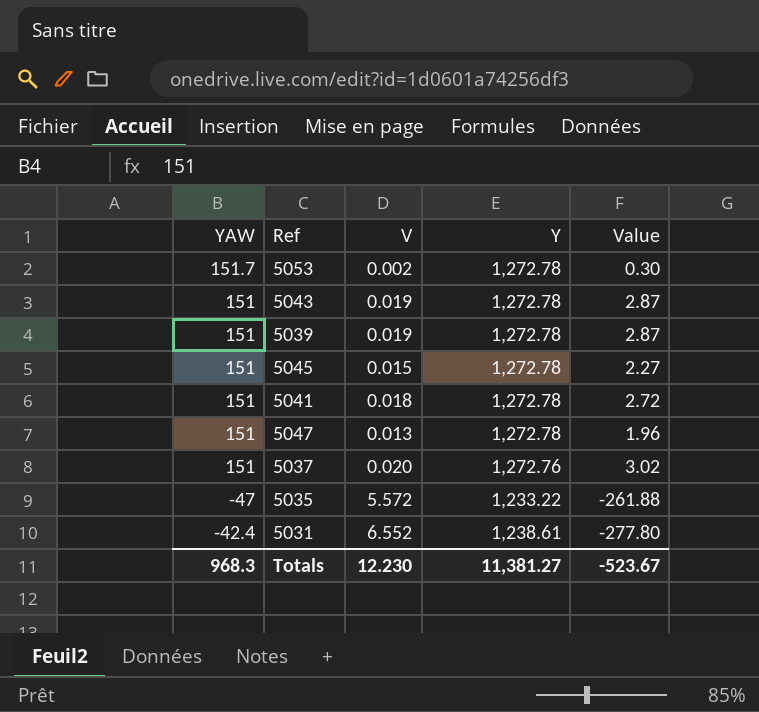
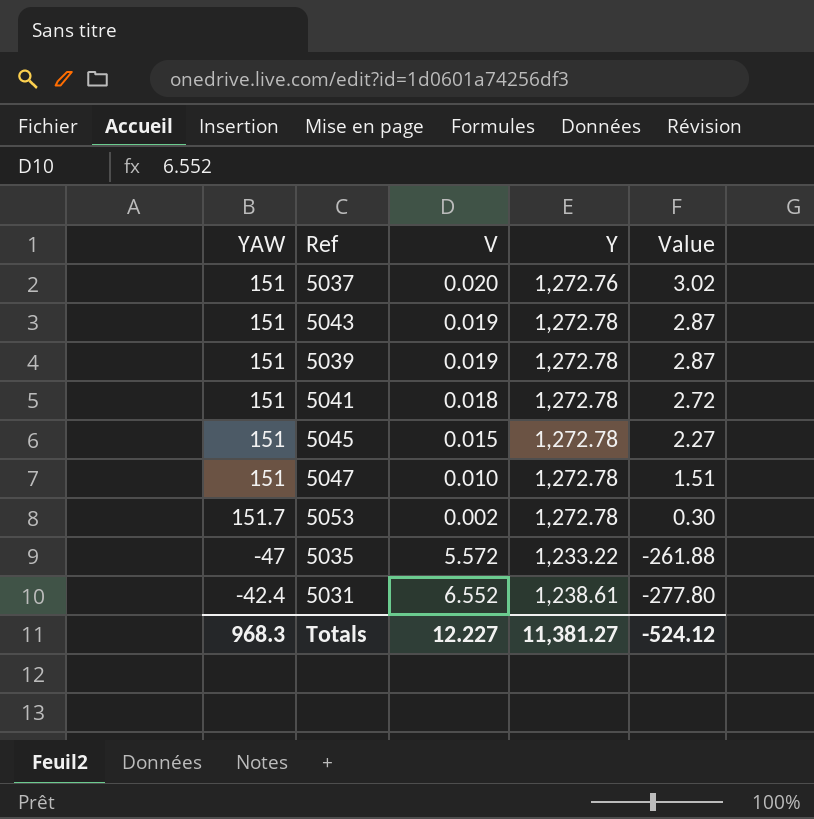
row order: none -> Value descending
5047 | V: 0.013 -> 0.010
5047 | Value: 1.96 -> 1.51
Totals | V: 12.230 -> 12.227
Totals | Value: -523.67 -> -524.12

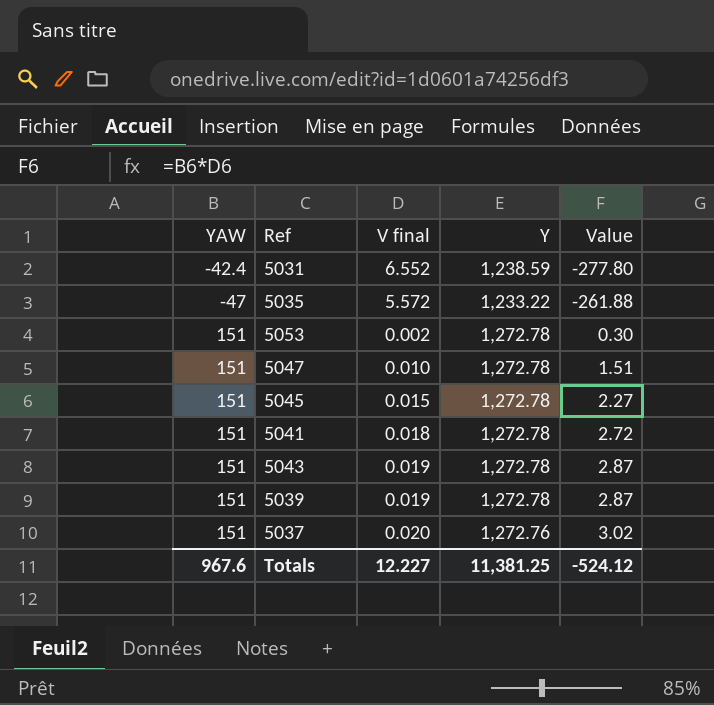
row order: Value descending -> Value ascending
column name: V -> V final
5031 | Y: 1,238.61 -> 1,238.59
5053 | YAW: 151.7 -> 151
Totals | YAW: 968.3 -> 967.6
Totals | Y: 11,381.27 -> 11,381.25

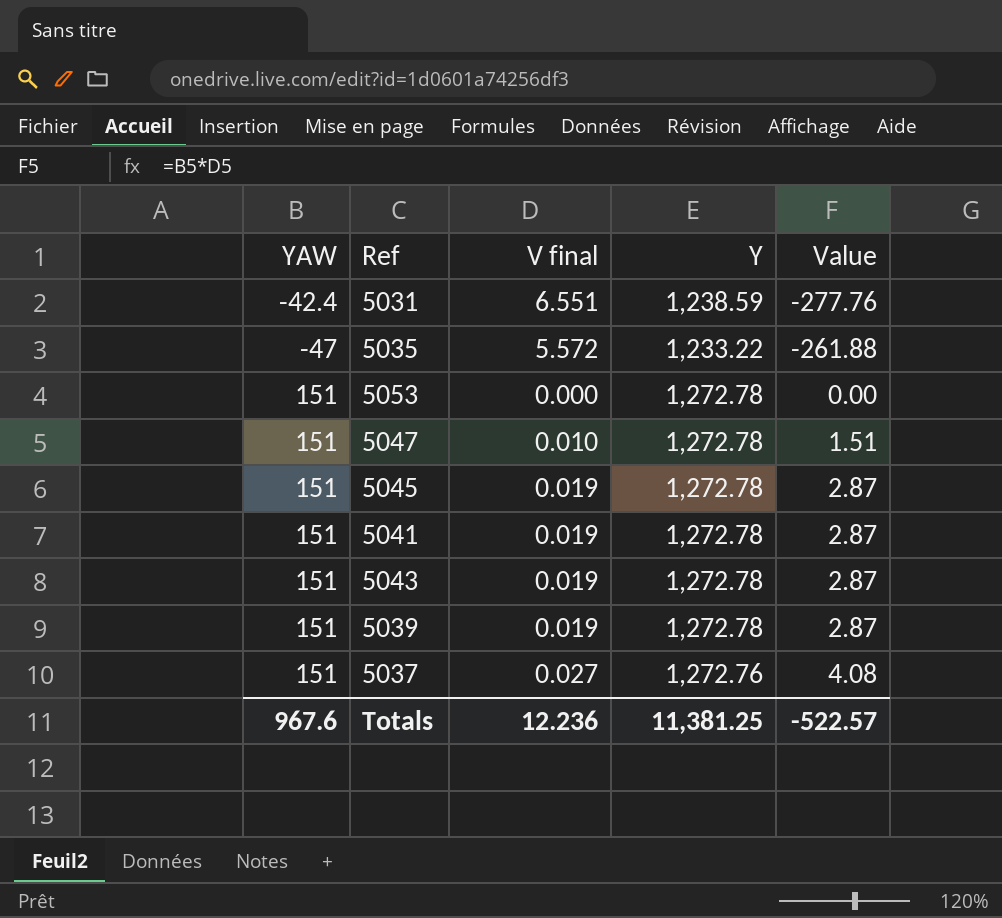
5031 | V final: 6.552 -> 6.551
5031 | Value: -277.80 -> -277.76
5053 | V final: 0.002 -> 0.000
5053 | Value: 0.30 -> 0.00
5045 | V final: 0.015 -> 0.019
5045 | Value: 2.27 -> 2.87
5041 | V final: 0.018 -> 0.019
5041 | Value: 2.72 -> 2.87
5037 | V final: 0.020 -> 0.027
5037 | Value: 3.02 -> 4.08
Totals | V final: 12.227 -> 12.236
Totals | Value: -524.12 -> -522.57

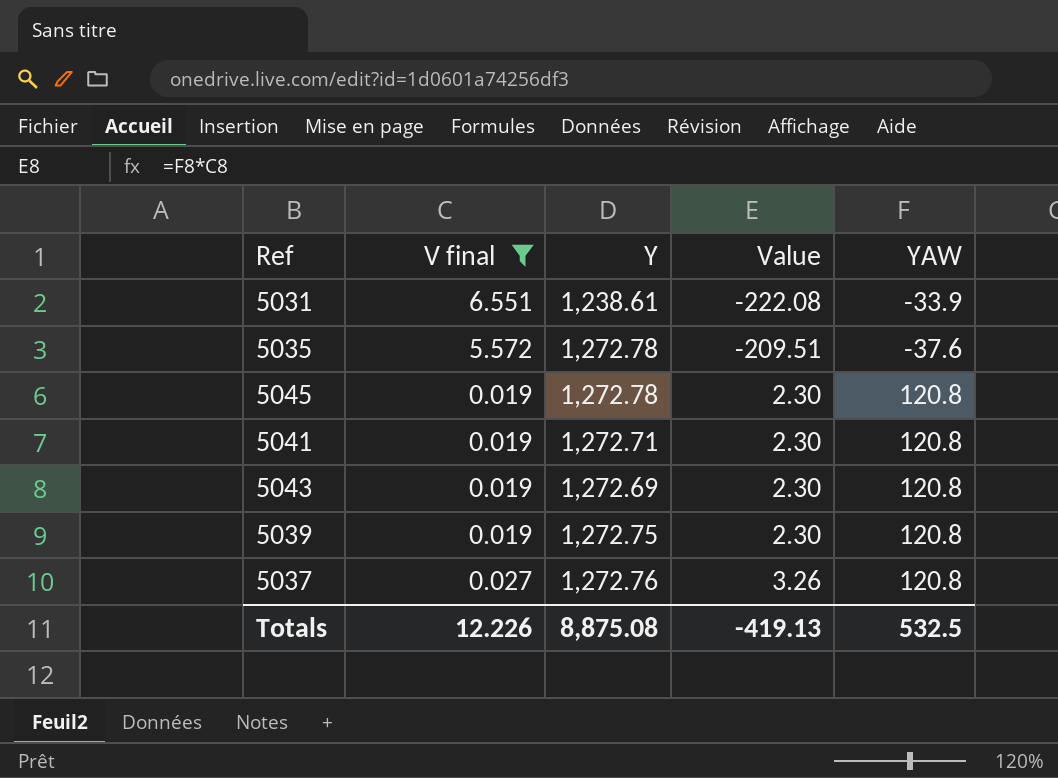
filter: none -> V final >= 0.019
column YAW | position: 1 -> 5
5031 | Y: 1,238.59 -> 1,238.61
5031 | Value: -277.76 -> -222.08
5031 | YAW: -42.4 -> -33.9
5035 | Y: 1,233.22 -> 1,272.78
5035 | Value: -261.88 -> -209.51
5035 | YAW: -47 -> -37.6
5045 | Value: 2.87 -> 2.30
5045 | YAW: 151 -> 120.8
5041 | Y: 1,272.78 -> 1,272.71
5041 | Value: 2.87 -> 2.30
5041 | YAW: 151 -> 120.8
5043 | Y: 1,272.78 -> 1,272.69
5043 | Value: 2.87 -> 2.30
5043 | YAW: 151 -> 120.8
5039 | Y: 1,272.78 -> 1,272.75
5039 | Value: 2.87 -> 2.30
5039 | YAW: 151 -> 120.8
5037 | Value: 4.08 -> 3.26
5037 | YAW: 151 -> 120.8
Totals | V final: 12.236 -> 12.226
Totals | Y: 11,381.25 -> 8,875.08
Totals | Value: -522.57 -> -419.13
Totals | YAW: 967.6 -> 532.5

